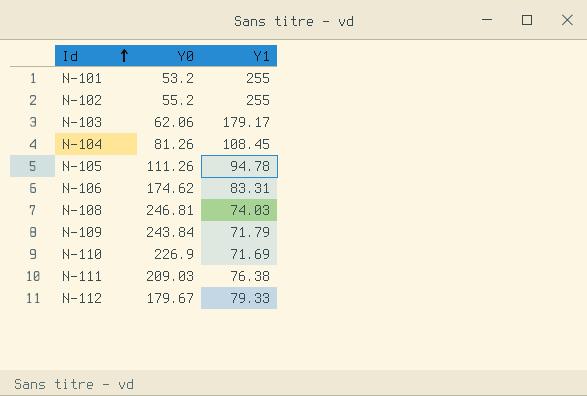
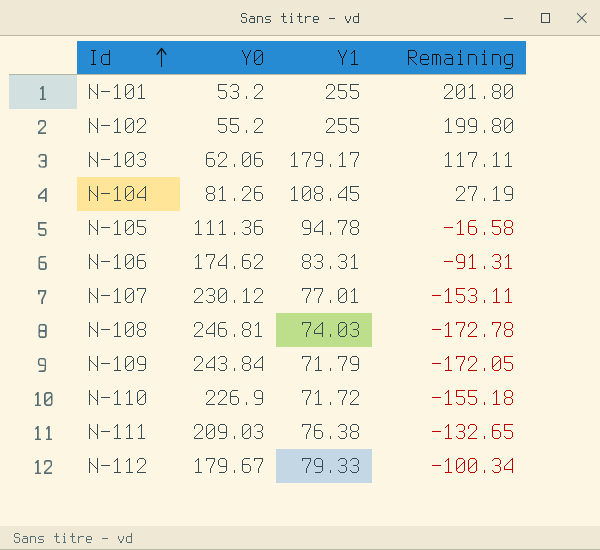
column Remaining | formula: none -> [Y1] - [Y0]
N-105 | Y0: 111.26 -> 111.36
row N-107: none -> 230.12 | 77.01 | -153.11
N-110 | Y1: 71.69 -> 71.72

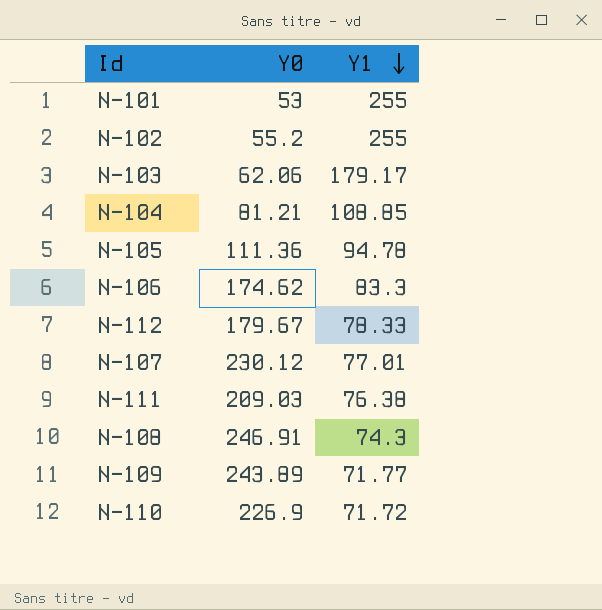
row order: Id ascending -> Y1 descending
column Remaining | formula: [Y1] - [Y0] -> none
N-101 | Y0: 53.2 -> 53
N-104 | Y0: 81.26 -> 81.21
N-104 | Y1: 108.45 -> 108.85
N-106 | Y1: 83.31 -> 83.3
N-112 | Y1: 79.33 -> 78.33
N-108 | Y0: 246.81 -> 246.91
N-108 | Y1: 74.03 -> 74.3
N-109 | Y0: 243.84 -> 243.89
N-109 | Y1: 71.79 -> 71.77

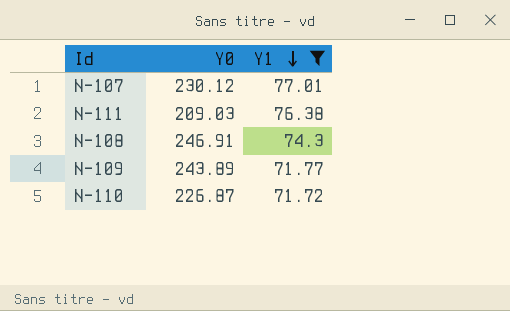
filter: none -> Y1 <= 77.01
N-110 | Y0: 226.9 -> 226.87

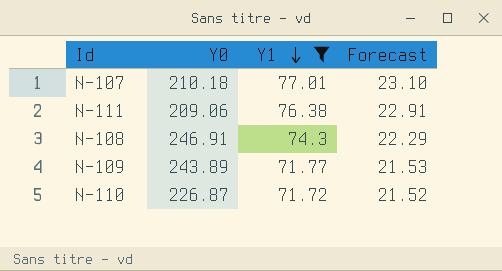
column Forecast | formula: none -> [Y1] * 0.3
N-107 | Y0: 230.12 -> 210.18
N-111 | Y0: 209.03 -> 209.06

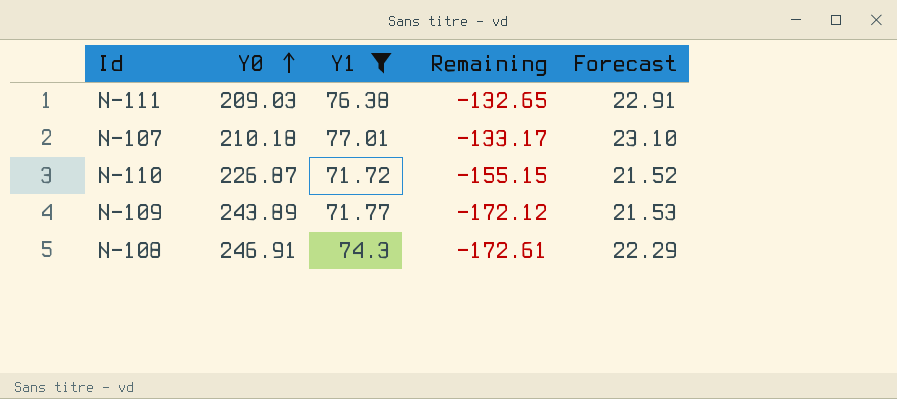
row order: Y1 descending -> Y0 ascending
column Remaining | formula: none -> [Y1] - [Y0]
N-111 | Y0: 209.06 -> 209.03

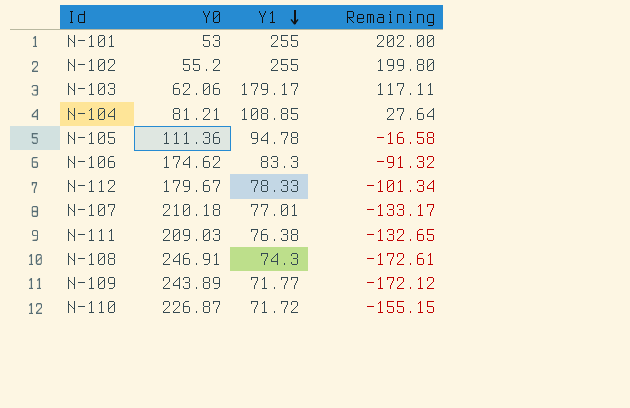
filter: Y1 <= 77.01 -> none
row order: Y0 ascending -> Y1 descending
column Forecast | formula: [Y1] * 0.3 -> none

